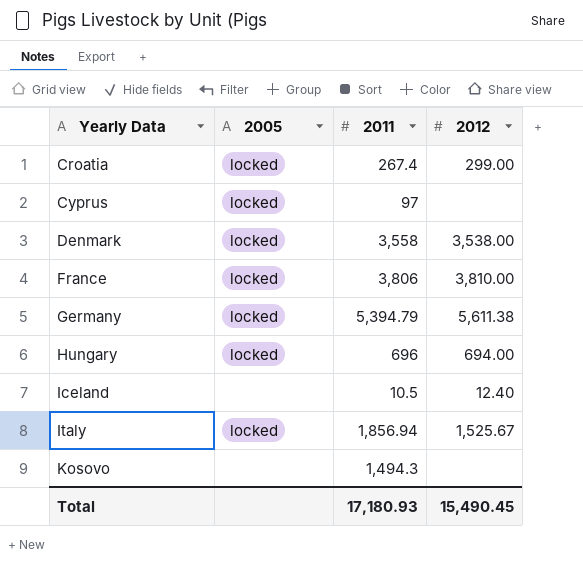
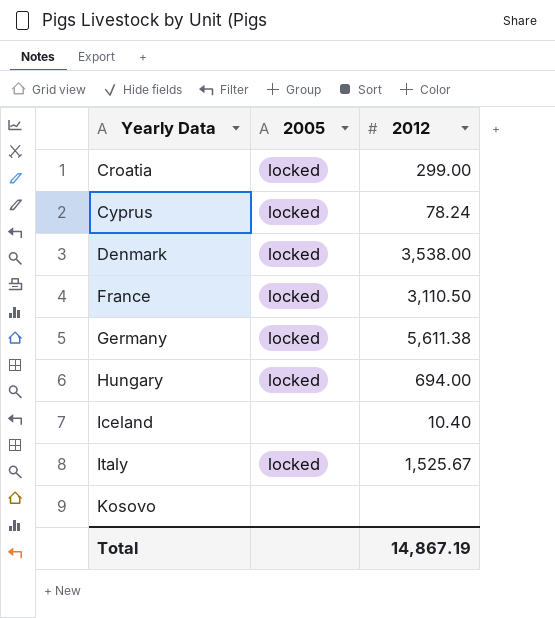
column 2011 | position: 3 -> none
Cyprus | 2012: none -> 78.24
France | 2012: 3,810.00 -> 3,110.50
Iceland | 2012: 12.40 -> 10.40
Total | 2012: 15,490.45 -> 14,867.19

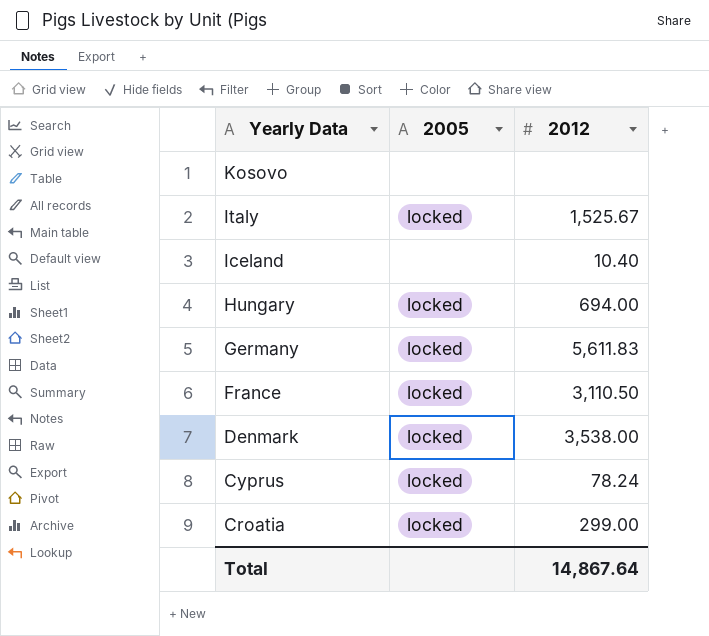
row order: Yearly Data ascending -> Yearly Data descending
Germany | 2012: 5,611.38 -> 5,611.83
Total | 2012: 14,867.19 -> 14,867.64

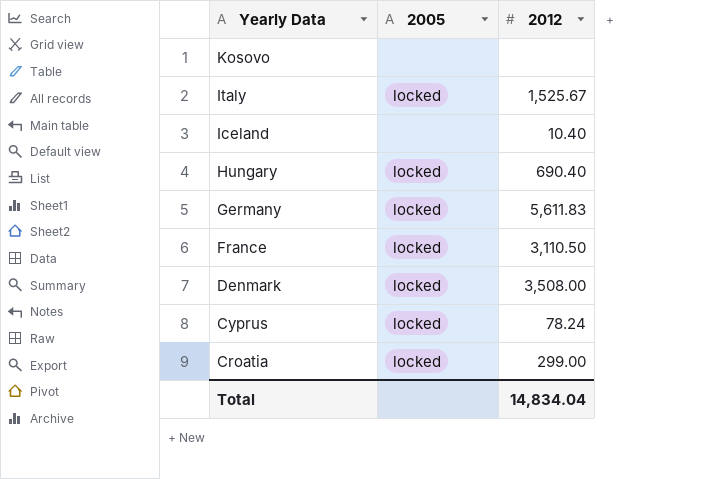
Hungary | 2012: 694.00 -> 690.40
Denmark | 2012: 3,538.00 -> 3,508.00
Total | 2012: 14,867.64 -> 14,834.04

